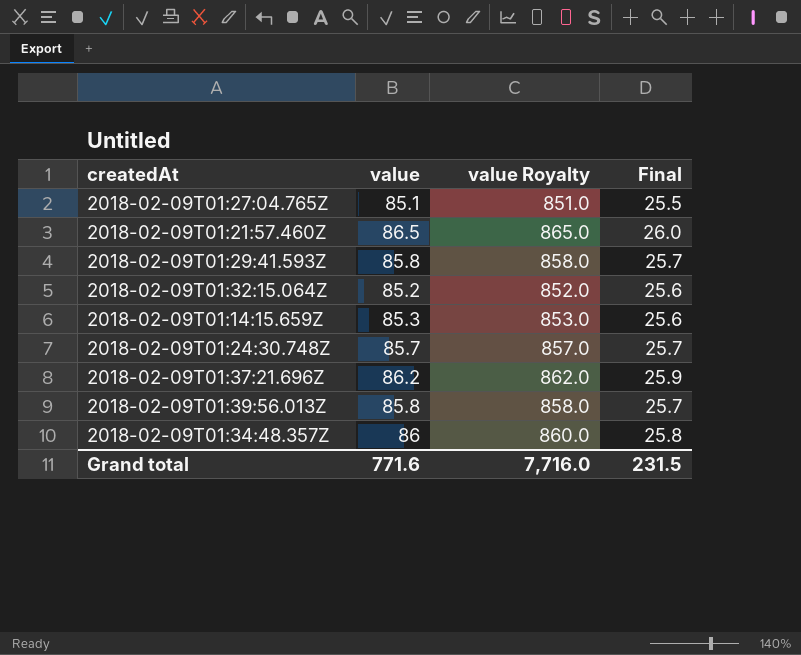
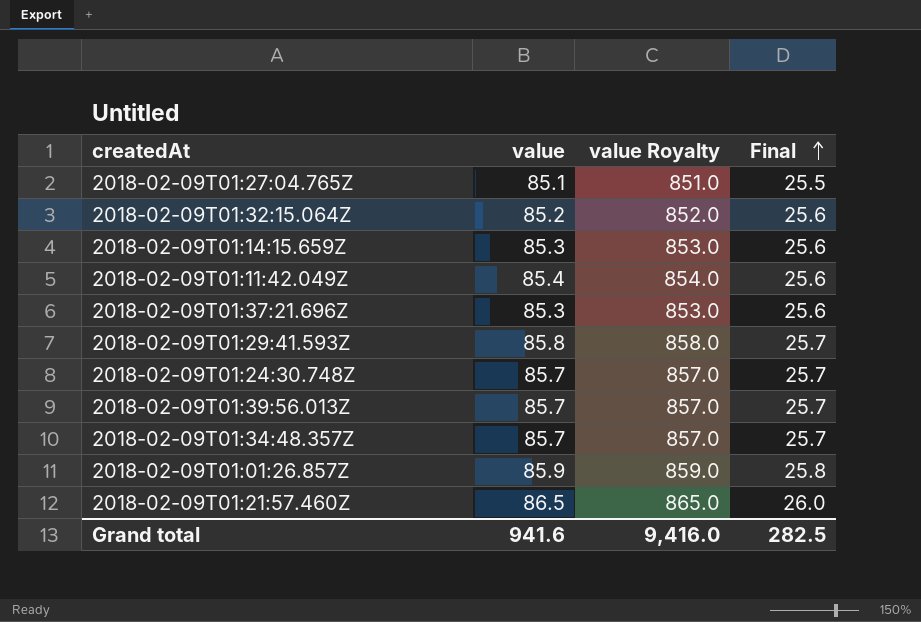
row order: none -> Final ascending
row 2018-02-09T01:11:42.049Z: none -> 85.4 | 854.0 | 25.6
2018-02-09T01:37:21.696Z | value: 86.2 -> 85.3
2018-02-09T01:37:21.696Z | value Royalty: 862.0 -> 853.0
2018-02-09T01:37:21.696Z | Final: 25.9 -> 25.6
2018-02-09T01:39:56.013Z | value: 85.8 -> 85.7
2018-02-09T01:39:56.013Z | value Royalty: 858.0 -> 857.0
2018-02-09T01:34:48.357Z | value: 86 -> 85.7
2018-02-09T01:34:48.357Z | value Royalty: 860.0 -> 857.0
2018-02-09T01:34:48.357Z | Final: 25.8 -> 25.7
row 2018-02-09T01:01:26.857Z: none -> 85.9 | 859.0 | 25.8
Grand total | value: 771.6 -> 941.6
Grand total | value Royalty: 7,716.0 -> 9,416.0
Grand total | Final: 231.5 -> 282.5

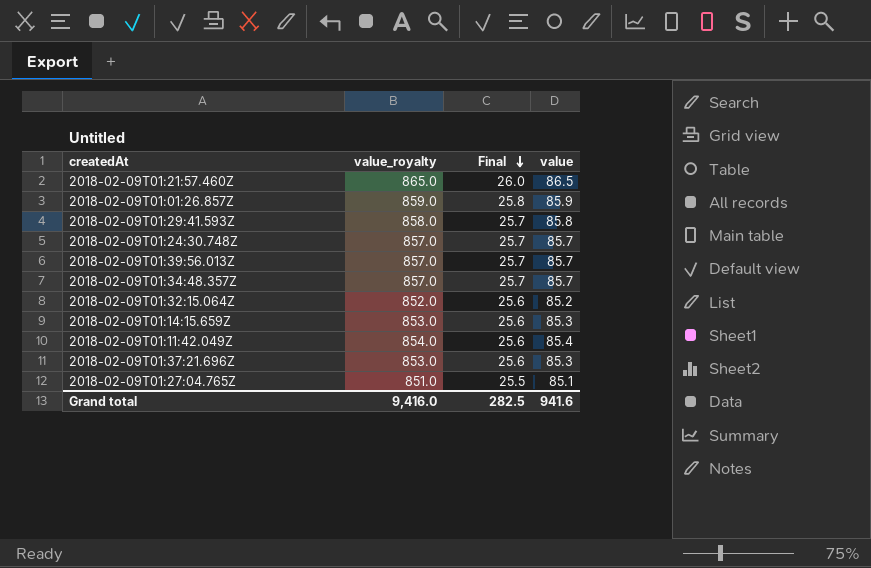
row order: Final ascending -> Final descending
column name: value Royalty -> value_royalty
column value | position: 2 -> 4

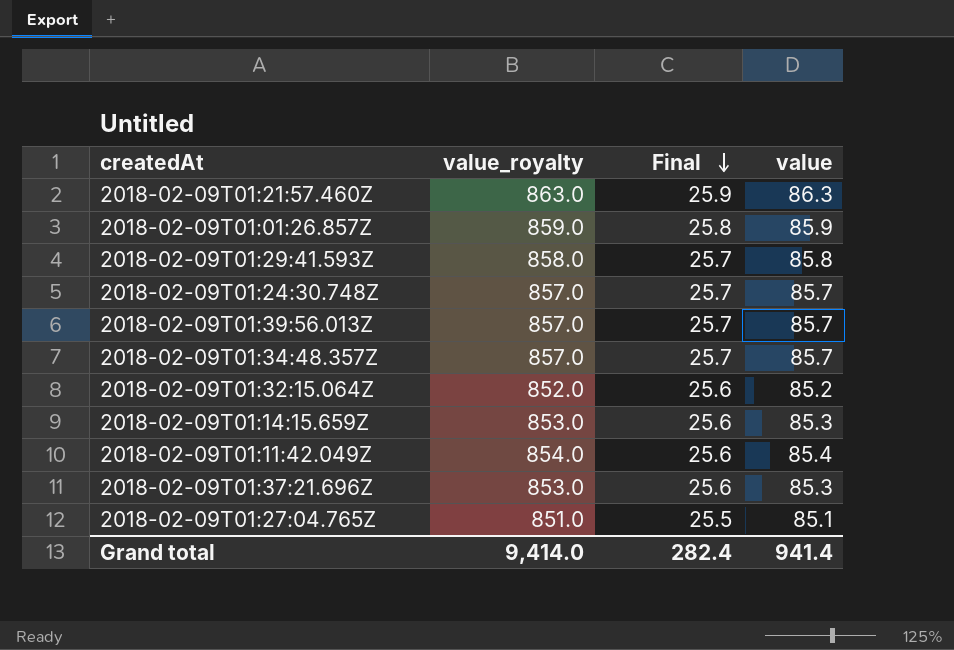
2018-02-09T01:21:57.460Z | value_royalty: 865.0 -> 863.0
2018-02-09T01:21:57.460Z | Final: 26.0 -> 25.9
2018-02-09T01:21:57.460Z | value: 86.5 -> 86.3
Grand total | value_royalty: 9,416.0 -> 9,414.0
Grand total | Final: 282.5 -> 282.4
Grand total | value: 941.6 -> 941.4

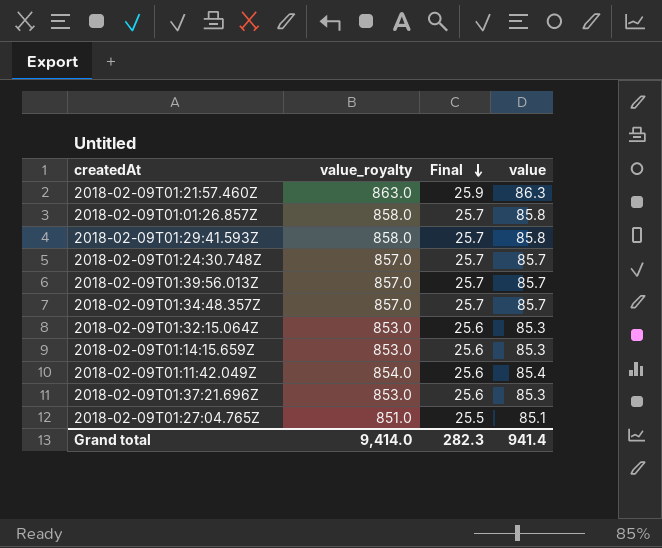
2018-02-09T01:01:26.857Z | value_royalty: 859.0 -> 858.0
2018-02-09T01:01:26.857Z | Final: 25.8 -> 25.7
2018-02-09T01:01:26.857Z | value: 85.9 -> 85.8
2018-02-09T01:32:15.064Z | value_royalty: 852.0 -> 853.0
2018-02-09T01:32:15.064Z | value: 85.2 -> 85.3
Grand total | Final: 282.4 -> 282.3

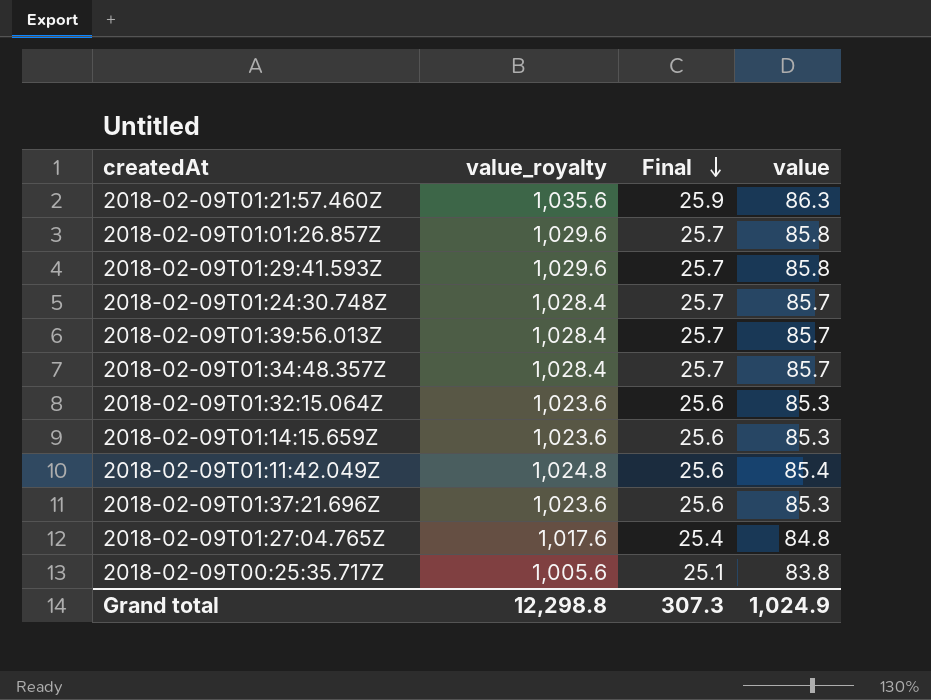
column value_royalty | formula: [value] * 10 -> [value] * 12
2018-02-09T01:27:04.765Z | Final: 25.5 -> 25.4
2018-02-09T01:27:04.765Z | value: 85.1 -> 84.8
row 2018-02-09T00:25:35.717Z: none -> 1,005.6 | 25.1 | 83.8
Grand total | value_royalty: 9,414.0 -> 12,298.8
Grand total | Final: 282.3 -> 307.3
Grand total | value: 941.4 -> 1,024.9

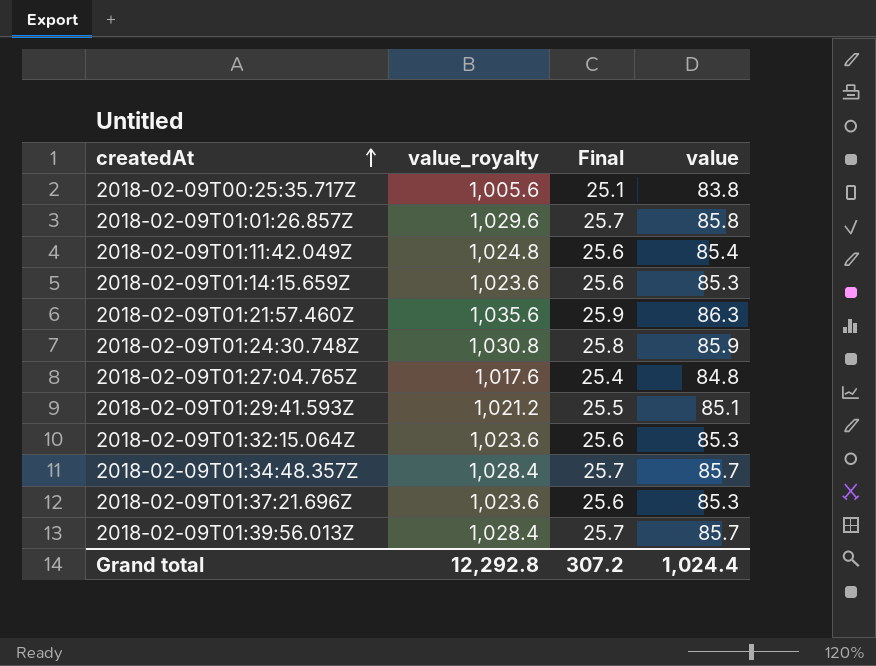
row order: Final descending -> createdAt ascending
2018-02-09T01:24:30.748Z | value_royalty: 1,028.4 -> 1,030.8
2018-02-09T01:24:30.748Z | Final: 25.7 -> 25.8
2018-02-09T01:24:30.748Z | value: 85.7 -> 85.9
2018-02-09T01:29:41.593Z | value_royalty: 1,029.6 -> 1,021.2
2018-02-09T01:29:41.593Z | Final: 25.7 -> 25.5
2018-02-09T01:29:41.593Z | value: 85.8 -> 85.1
Grand total | value_royalty: 12,298.8 -> 12,292.8
Grand total | Final: 307.3 -> 307.2
Grand total | value: 1,024.9 -> 1,024.4

